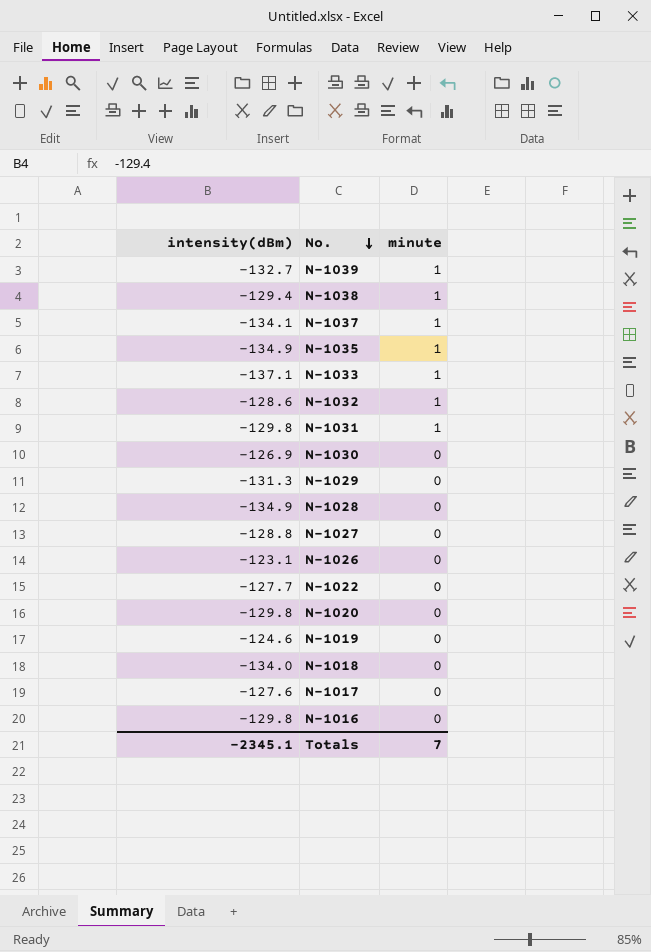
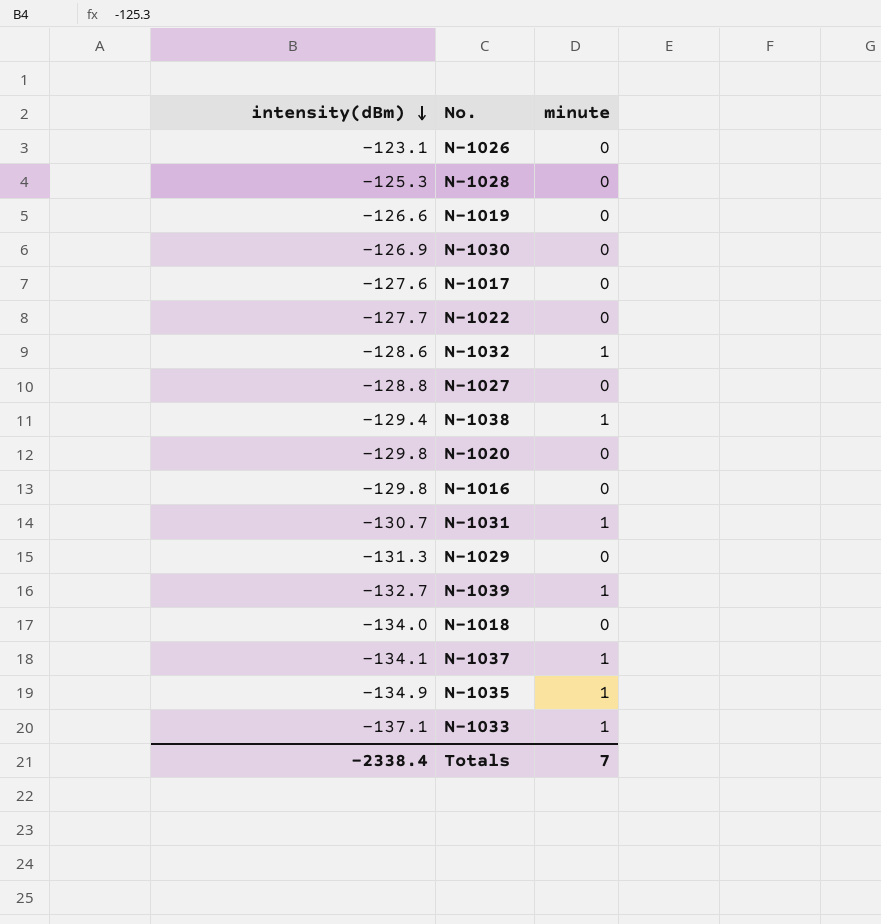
row order: No. descending -> intensity(dBm) descending
N-1028 | intensity(dBm): -134.9 -> -125.3
N-1019 | intensity(dBm): -124.6 -> -126.6
N-1031 | intensity(dBm): -129.8 -> -130.7
Totals | intensity(dBm): -2345.1 -> -2338.4

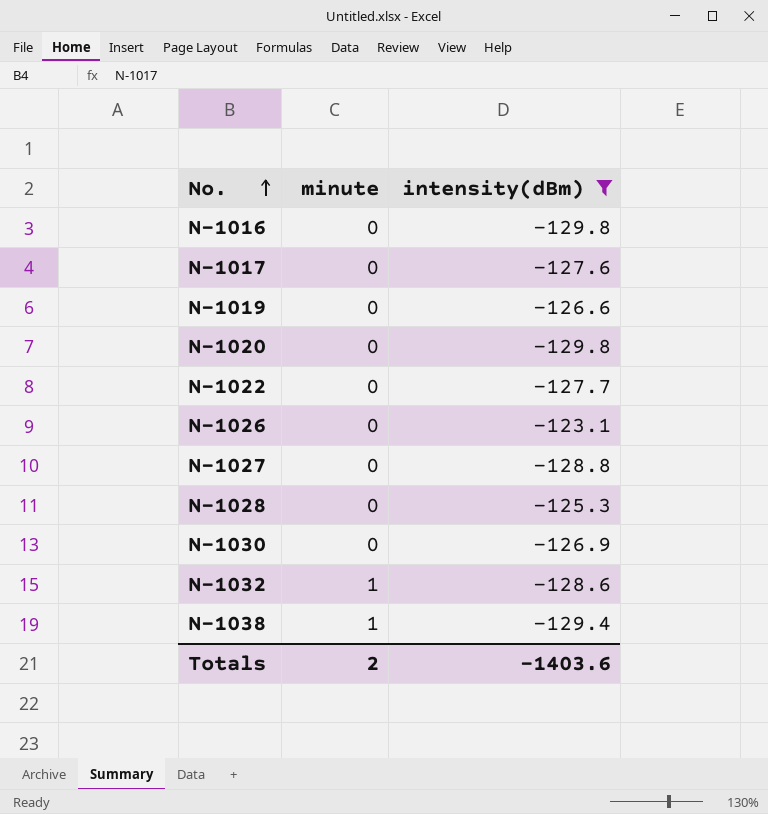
filter: none -> intensity(dBm) >= -129.8
row order: intensity(dBm) descending -> No. ascending
column intensity(dBm) | position: 1 -> 3
Totals | minute: 7 -> 2
Totals | intensity(dBm): -2338.4 -> -1403.6

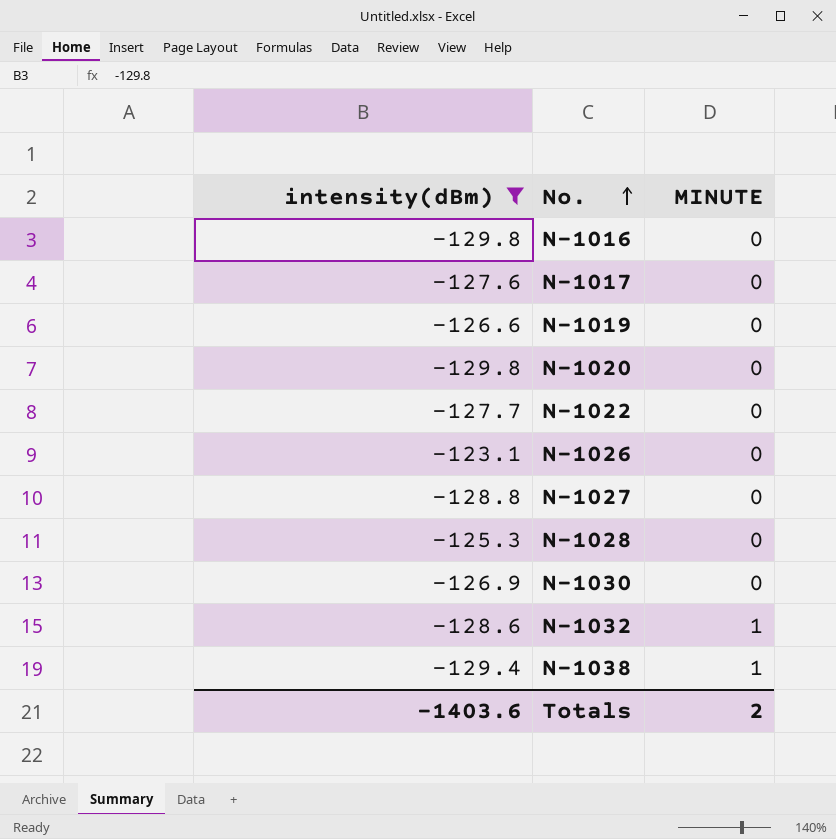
column intensity(dBm) | position: 3 -> 1
column name: minute -> MINUTE

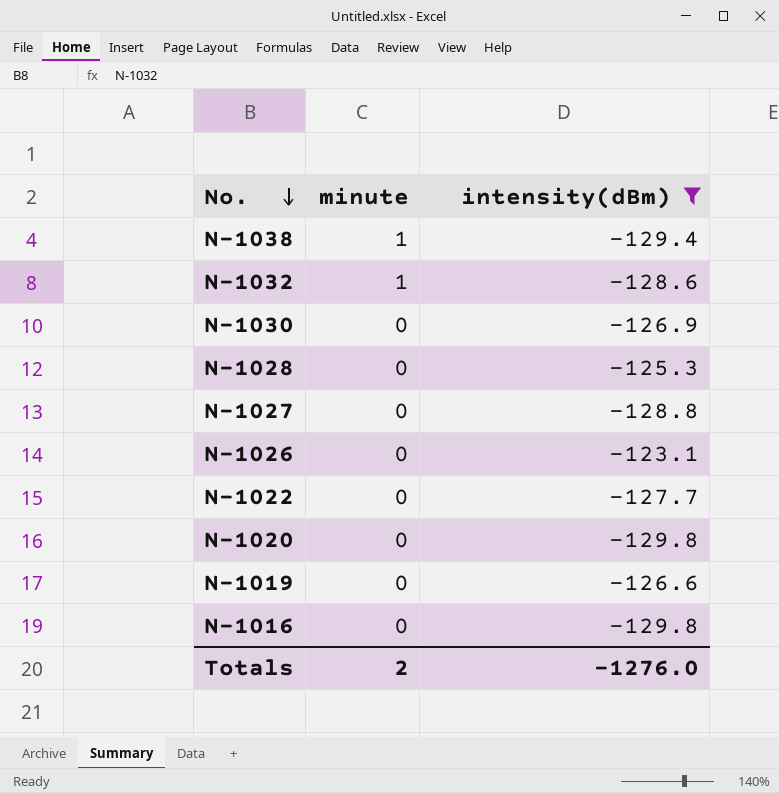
row order: No. ascending -> No. descending
column name: MINUTE -> minute
column intensity(dBm) | position: 1 -> 3
row N-1017: -127.6 | 0 -> none
Totals | intensity(dBm): -1403.6 -> -1276.0

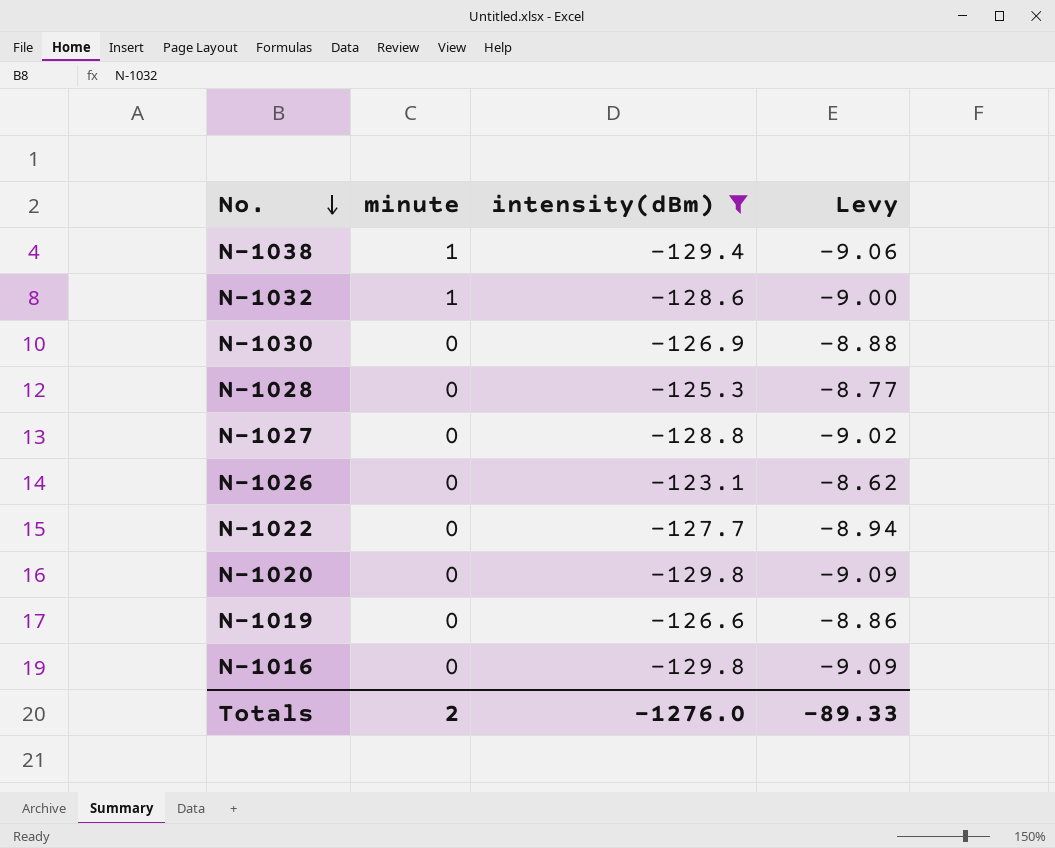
column Levy | formula: none -> [intensity(dBm)] * 0.07

